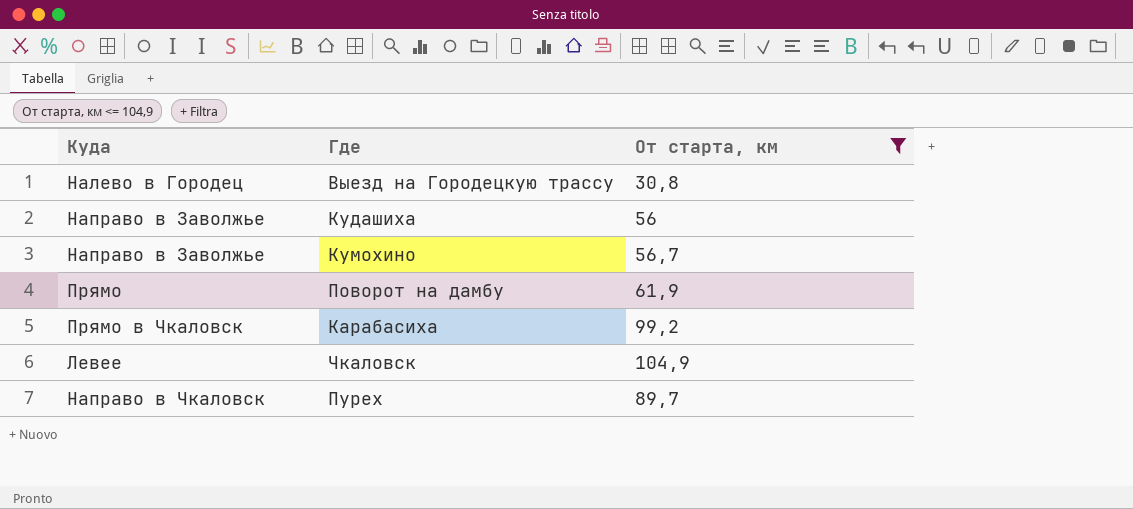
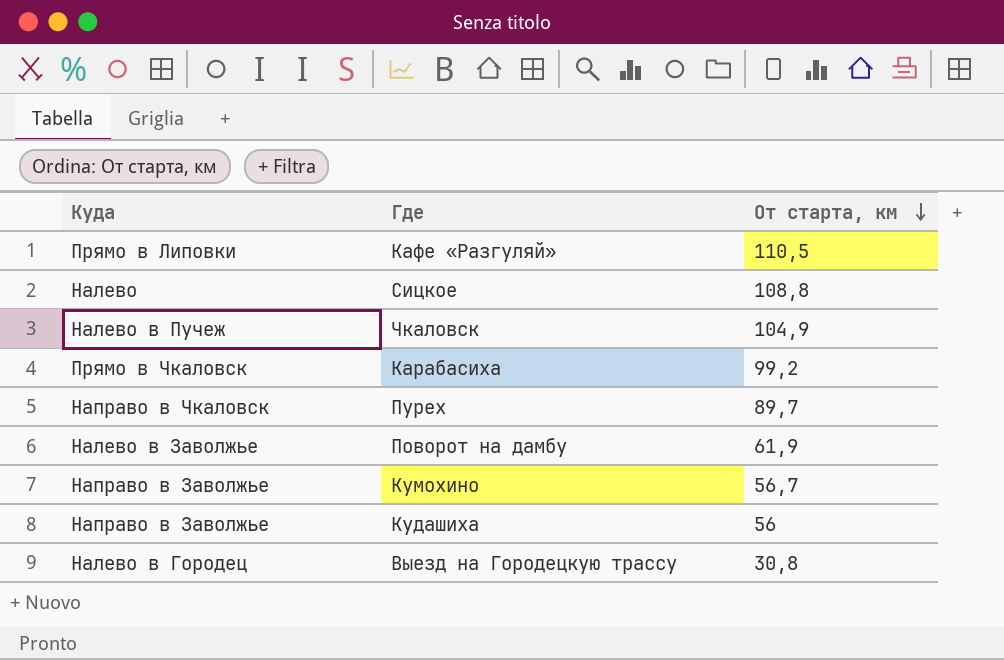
filter: От старта, км <= 104,9 -> none
row order: none -> От старта, км descending
Чкаловск | Куда: Левее -> Налево в Пучеж
Поворот на дамбу | Куда: Прямо -> Налево в Заволжье

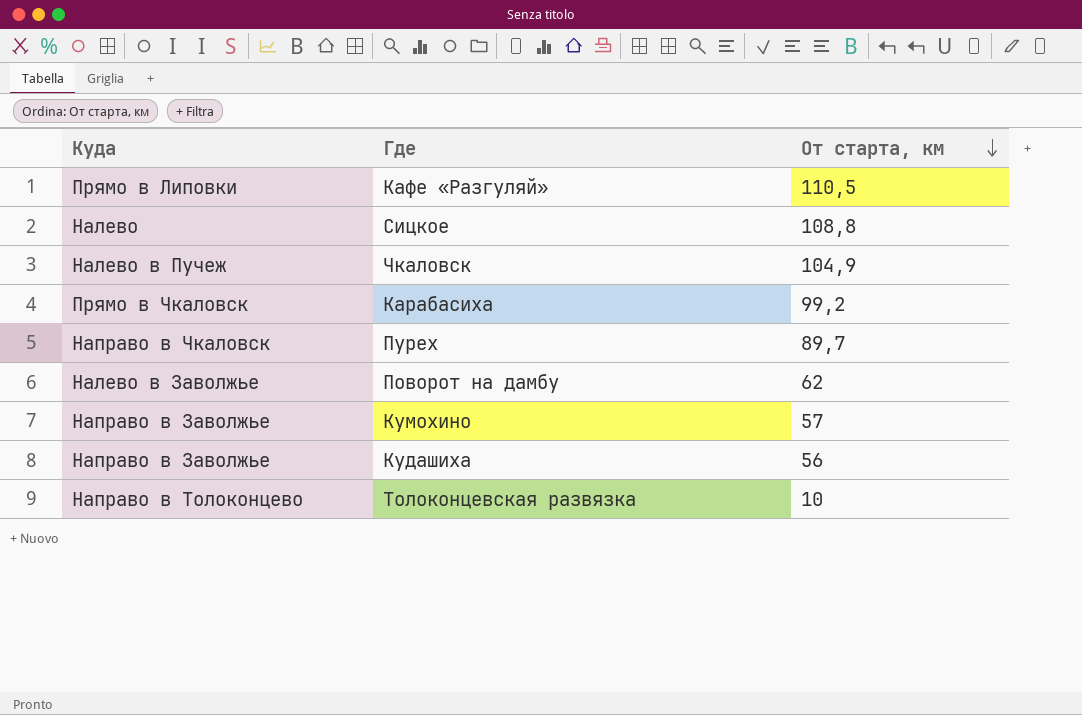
row Выезд на Городецкую трассу: Налево в Городец | 30,8 -> none
Поворот на дамбу | От старта, км: 61,9 -> 62
Кумохино | От старта, км: 56,7 -> 57
row Толоконцевская развязка: none -> Направо в Толоконцево | 10

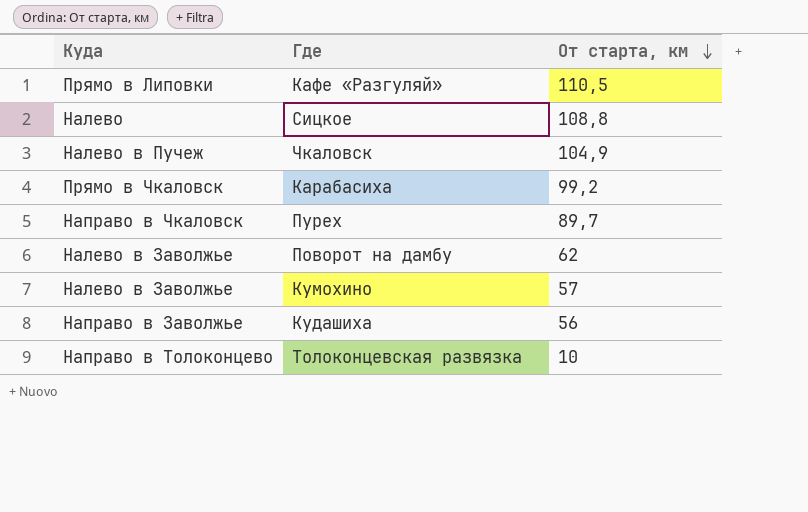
Кумохино | Куда: Направо в Заволжье -> Налево в Заволжье

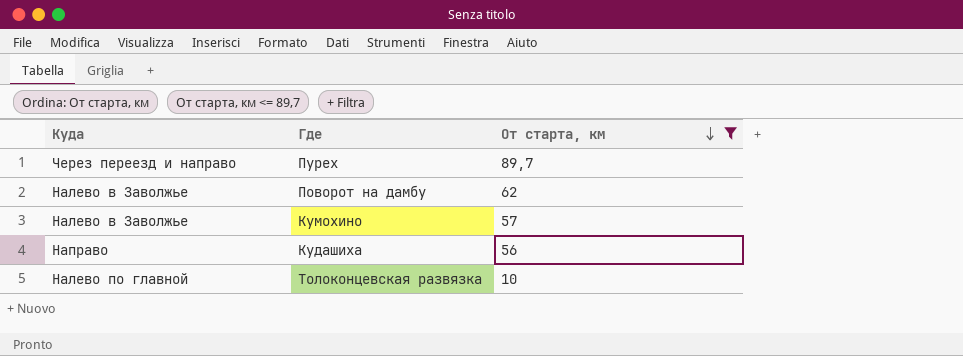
filter: none -> От старта, км <= 89,7
Пурех | Куда: Направо в Чкаловск -> Через переезд и направо
Кудашиха | Куда: Направо в Заволжье -> Направо
Толоконцевская развязка | Куда: Направо в Толоконцево -> Налево по главной

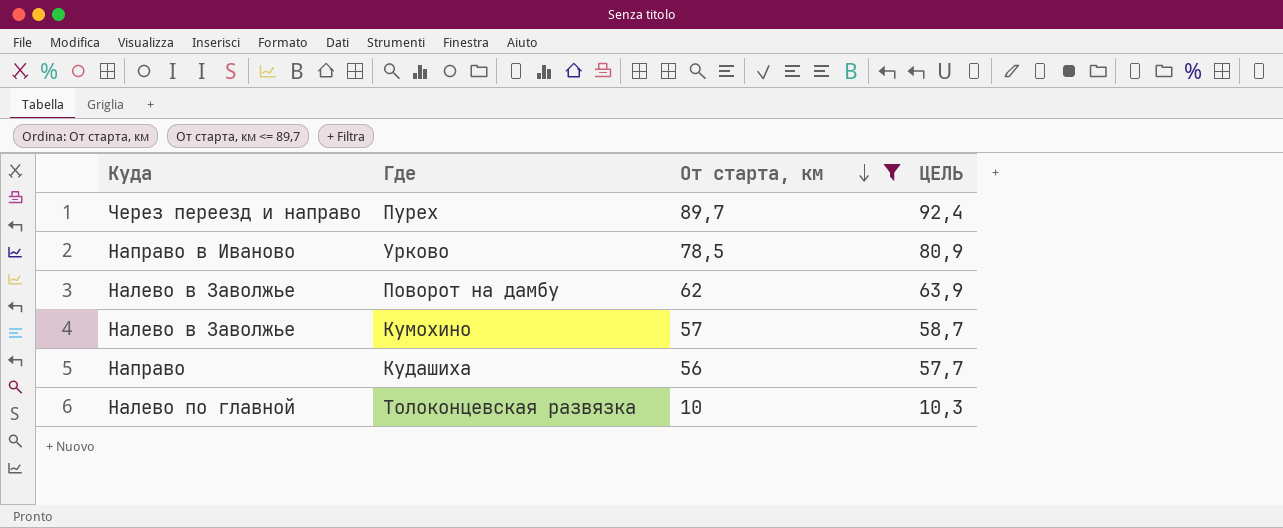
column ЦЕЛЬ | formula: none -> [От старта, км] * 1,03
row Урково: none -> Направо в Иваново | 78,5 | 80,9

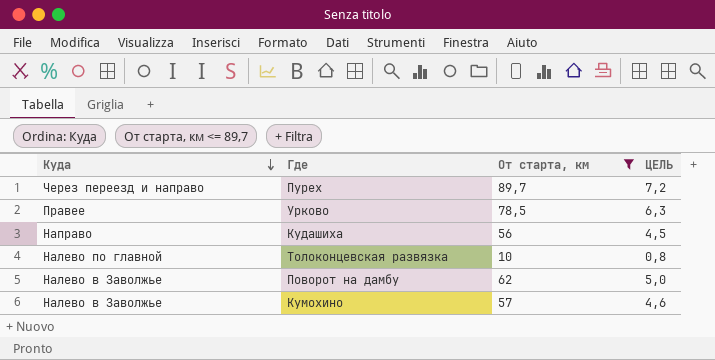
row order: От старта, км descending -> Куда descending
column ЦЕЛЬ | formula: [От старта, км] * 1,03 -> [От старта, км] * 0,08
Урково | Куда: Направо в Иваново -> Правее

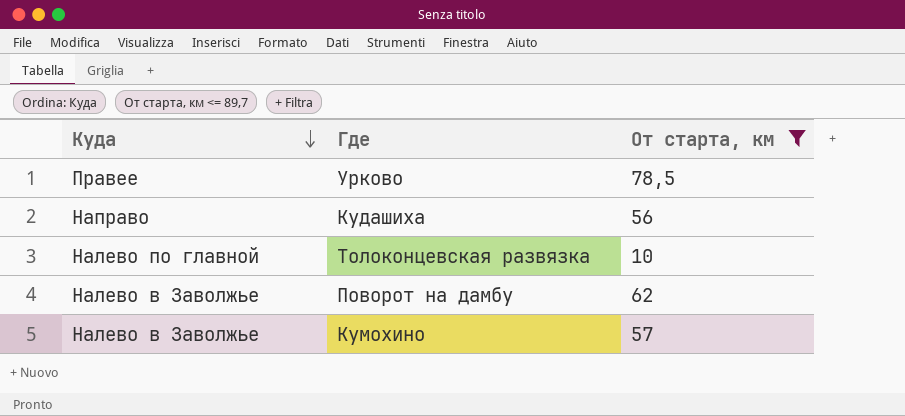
column ЦЕЛЬ | formula: [От старта, км] * 0,08 -> none
row Пурех: Через переезд и направо | 89,7 | 7,2 -> none

